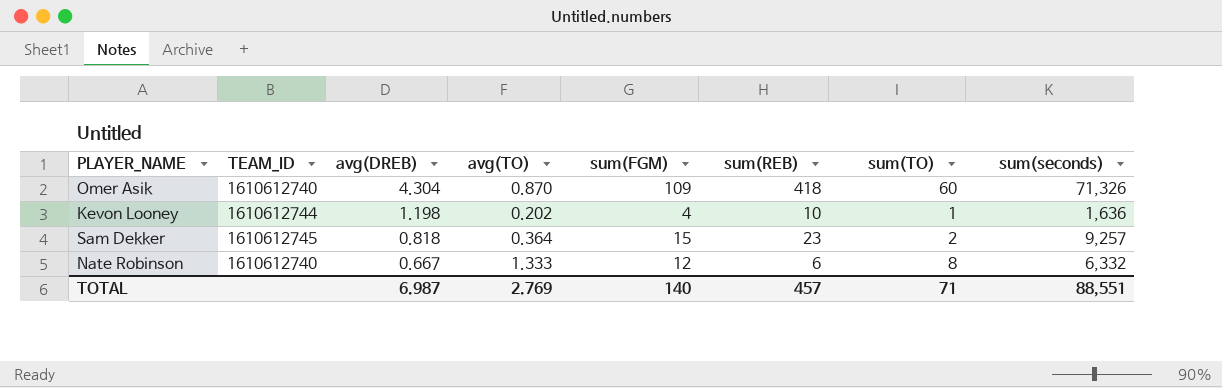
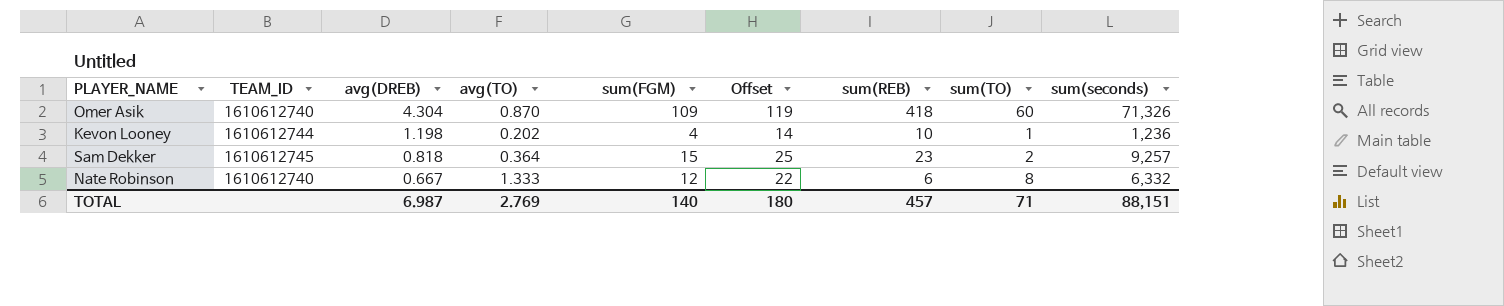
column Offset | formula: none -> [sum(FGM)] + 10
Kevon Looney | sum(seconds): 1,636 -> 1,236
TOTAL | sum(seconds): 88,551 -> 88,151

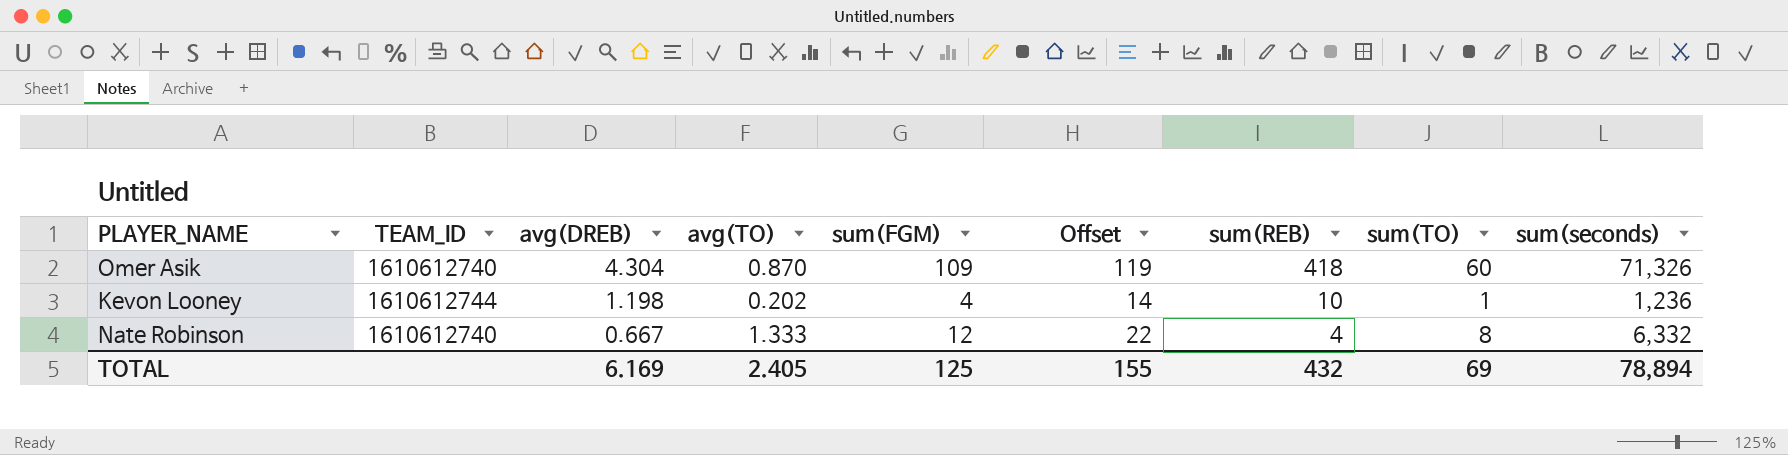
row Sam Dekker: 1610612745 | 0.818 | 0.364 | 15 | 25 | 23 | 2 | 9,257 -> none
Nate Robinson | sum(REB): 6 -> 4
TOTAL | avg(DREB): 6.987 -> 6.169
TOTAL | avg(TO): 2.769 -> 2.405
TOTAL | sum(FGM): 140 -> 125
TOTAL | Offset: 180 -> 155
TOTAL | sum(REB): 457 -> 432
TOTAL | sum(TO): 71 -> 69
TOTAL | sum(seconds): 88,151 -> 78,894

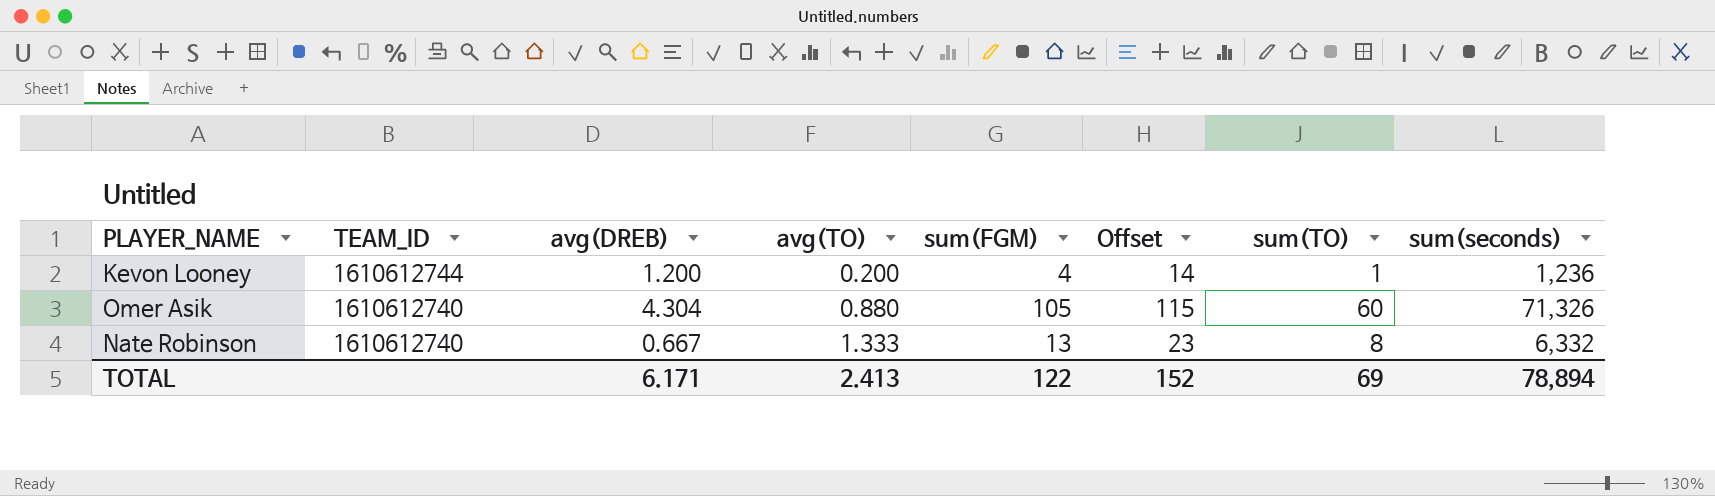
row order: avg(DREB) descending -> TEAM_ID descending
column sum(REB) | position: 7 -> none
Kevon Looney | avg(DREB): 1.198 -> 1.200
Kevon Looney | avg(TO): 0.202 -> 0.200
Omer Asik | avg(TO): 0.870 -> 0.880
Omer Asik | sum(FGM): 109 -> 105
Omer Asik | Offset: 119 -> 115
Nate Robinson | sum(FGM): 12 -> 13
Nate Robinson | Offset: 22 -> 23
TOTAL | avg(DREB): 6.169 -> 6.171
TOTAL | avg(TO): 2.405 -> 2.413
TOTAL | sum(FGM): 125 -> 122
TOTAL | Offset: 155 -> 152

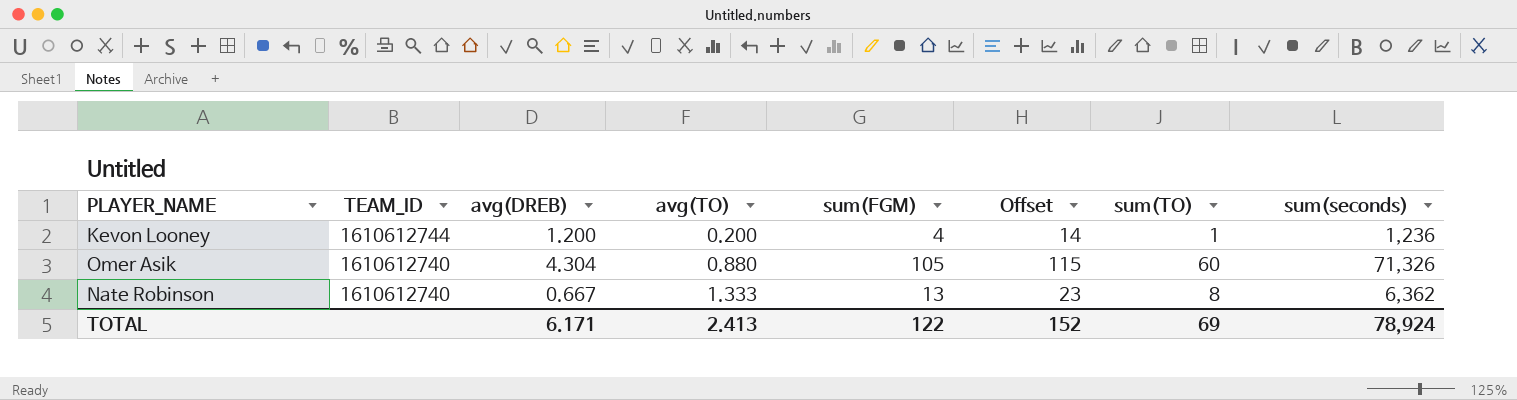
Nate Robinson | sum(seconds): 6,332 -> 6,362
TOTAL | sum(seconds): 78,894 -> 78,924

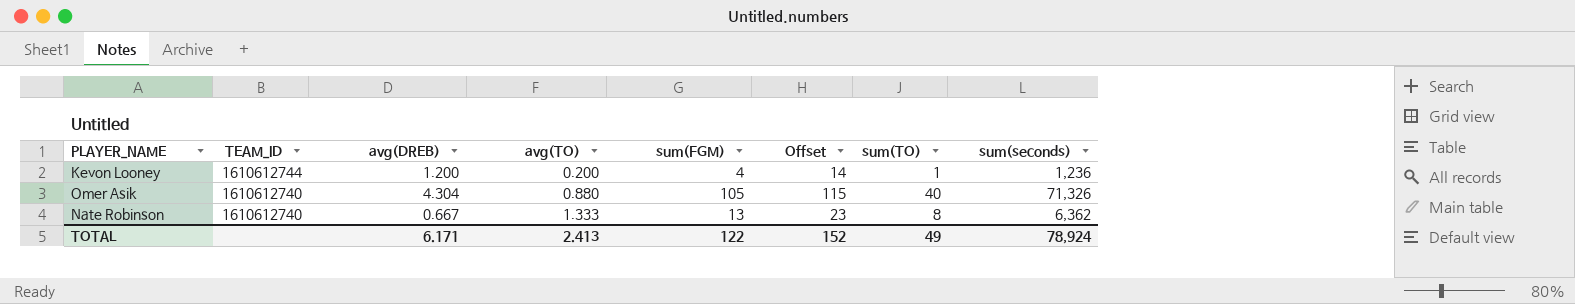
Omer Asik | sum(TO): 60 -> 40
TOTAL | sum(TO): 69 -> 49

